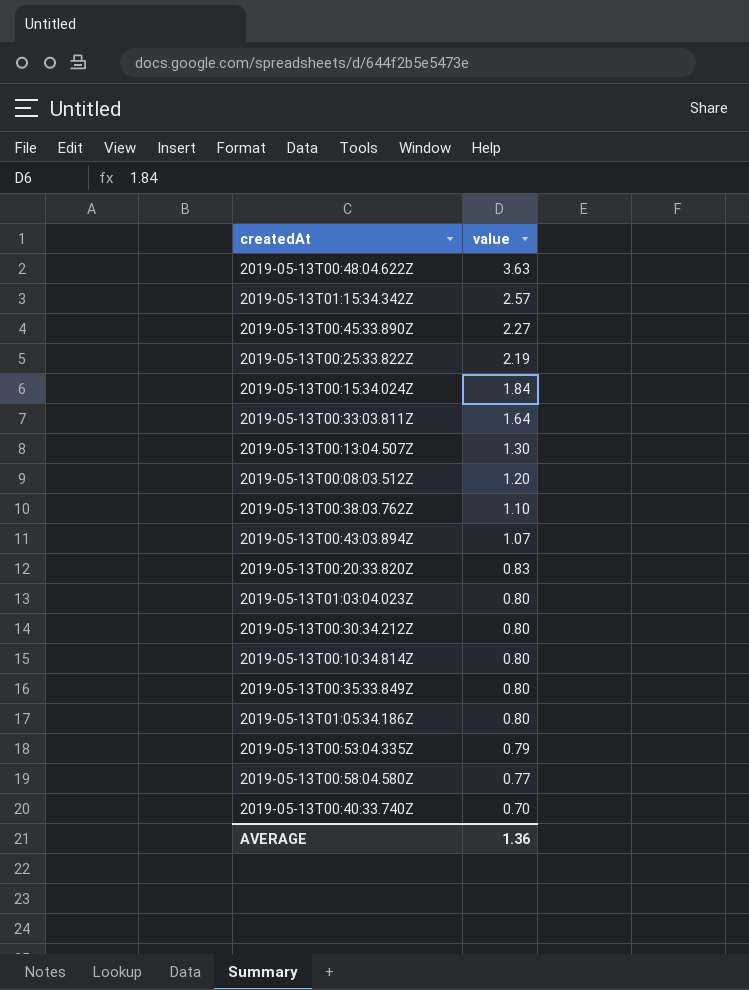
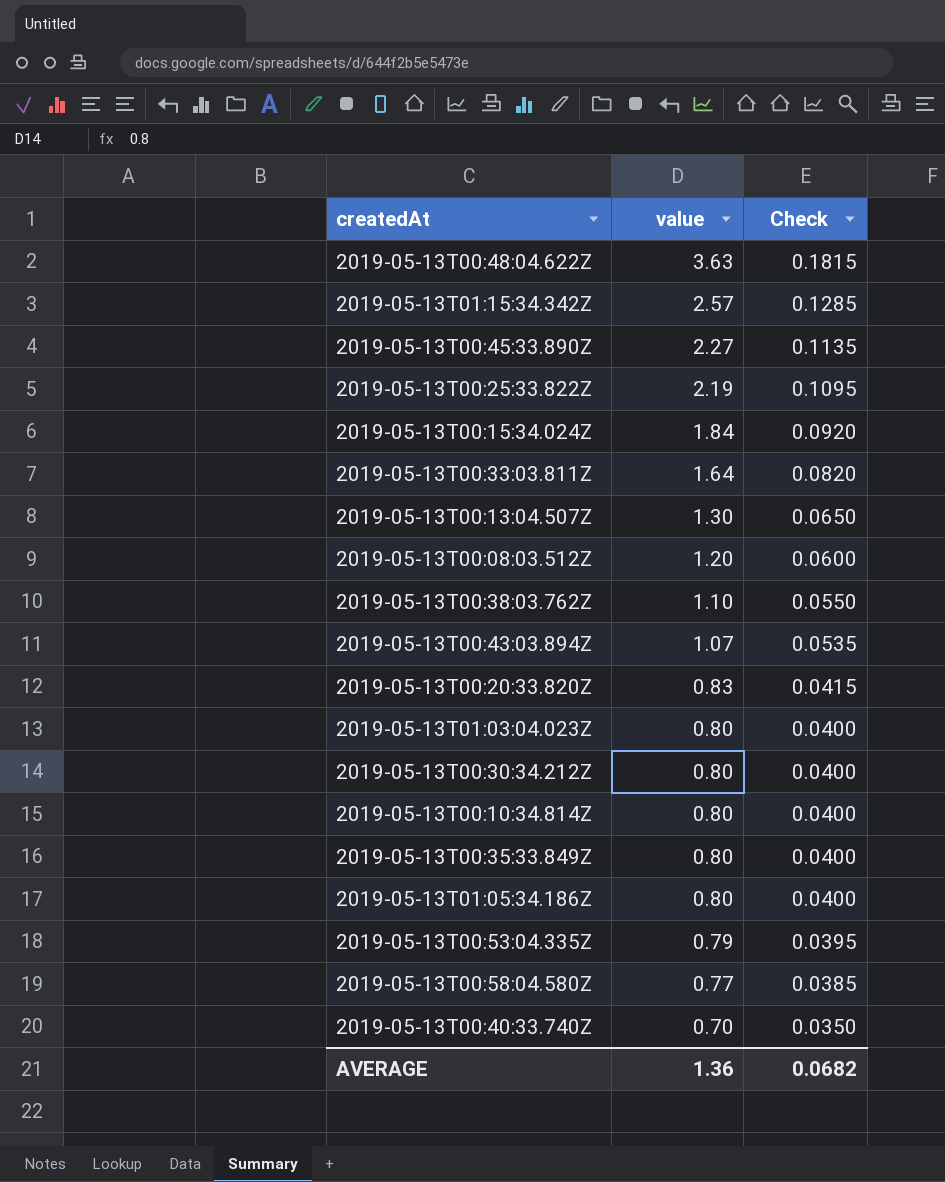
column Check | formula: none -> [value] * 0.05

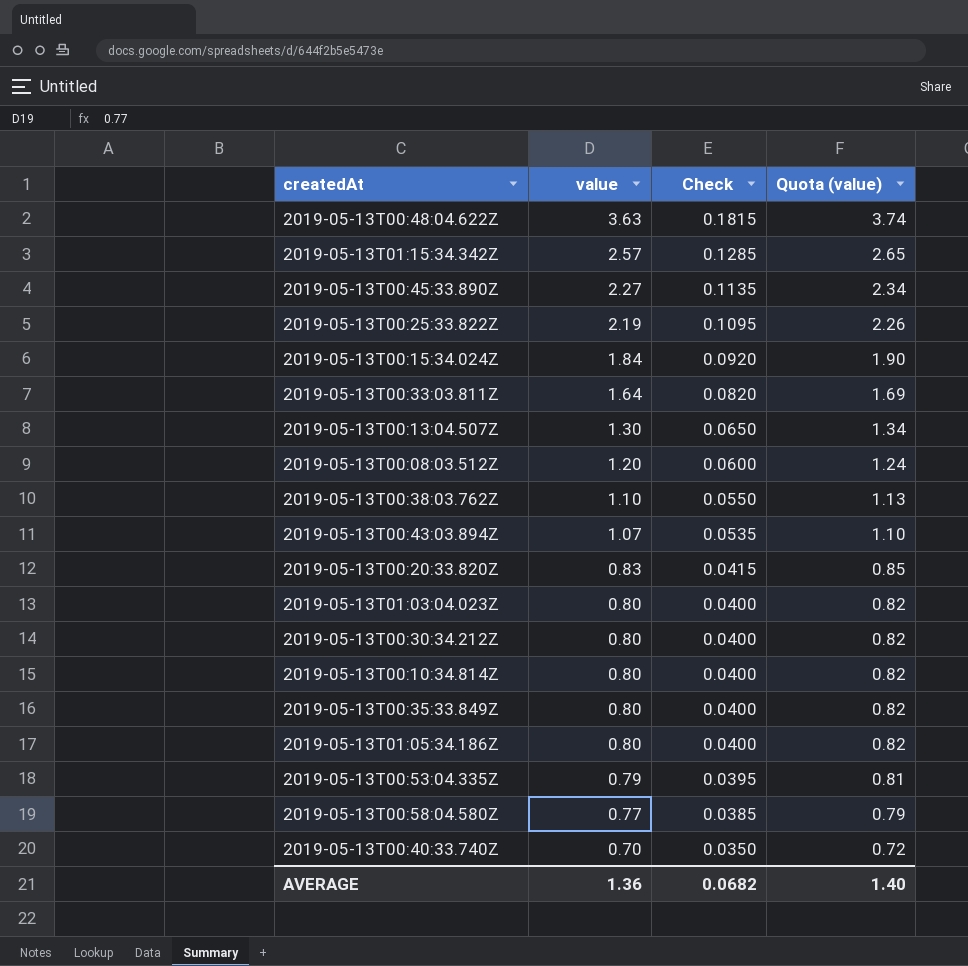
column Quota (value) | formula: none -> [value] * 1.03

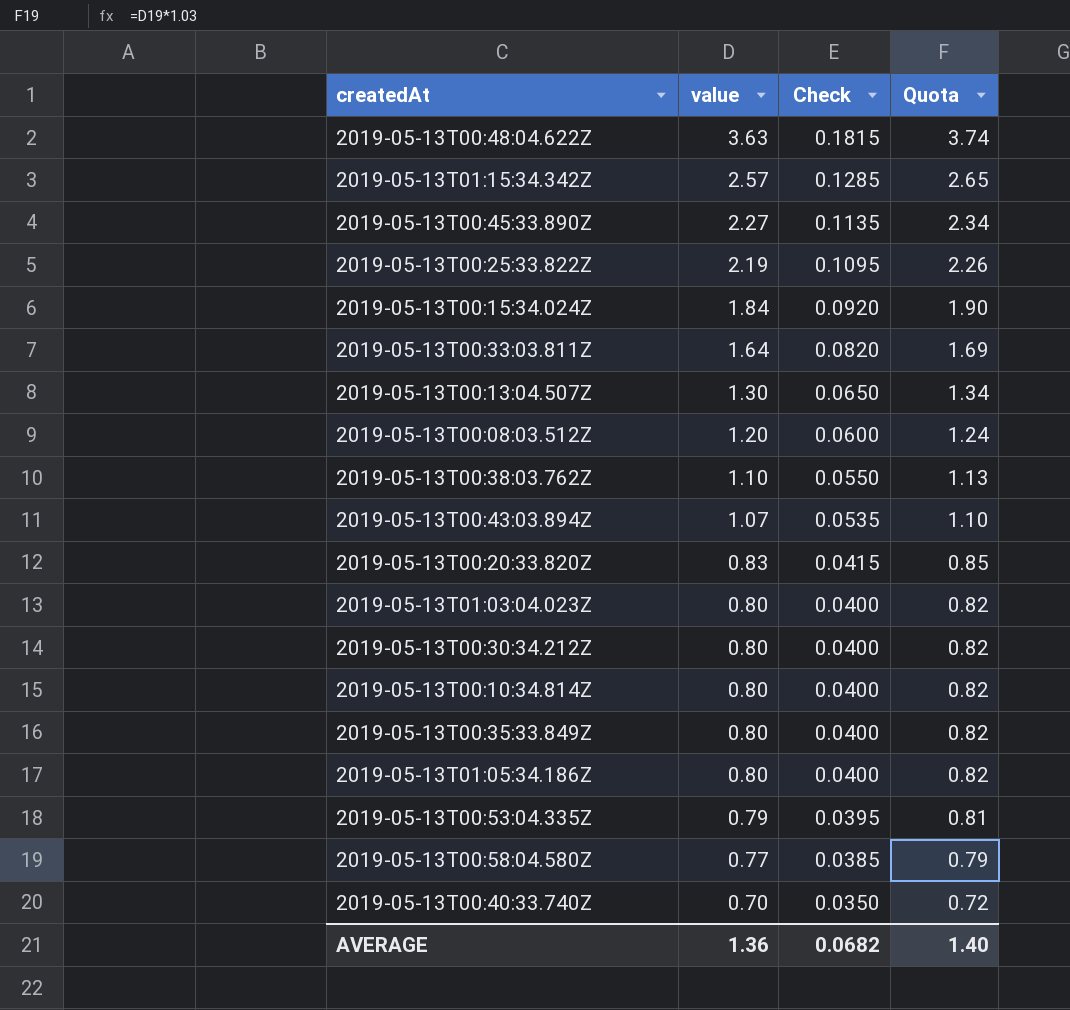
column name: Quota (value) -> Quota

